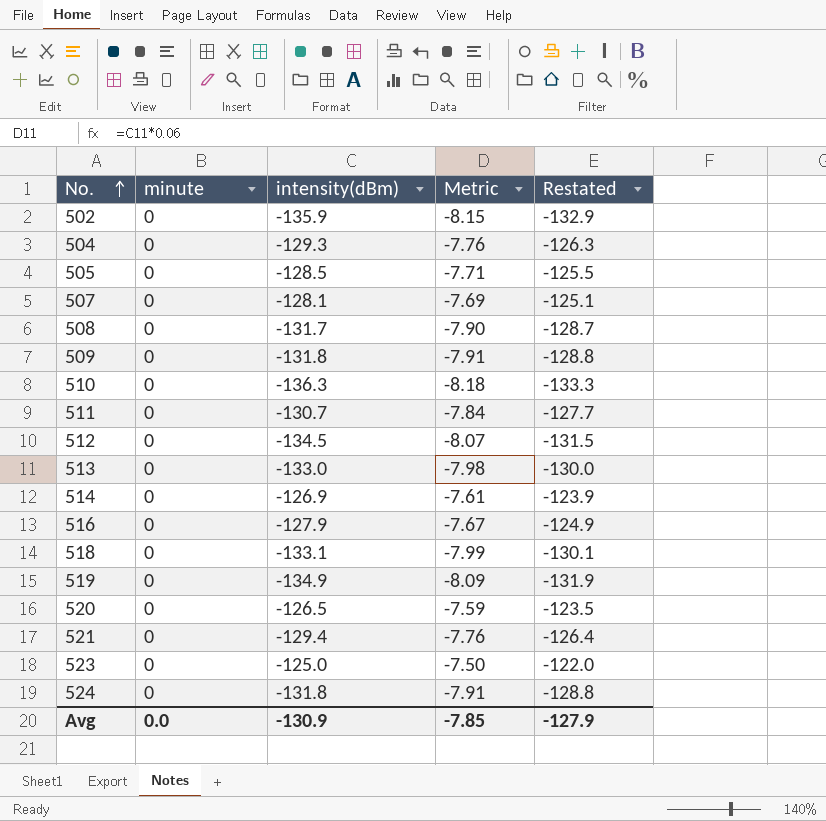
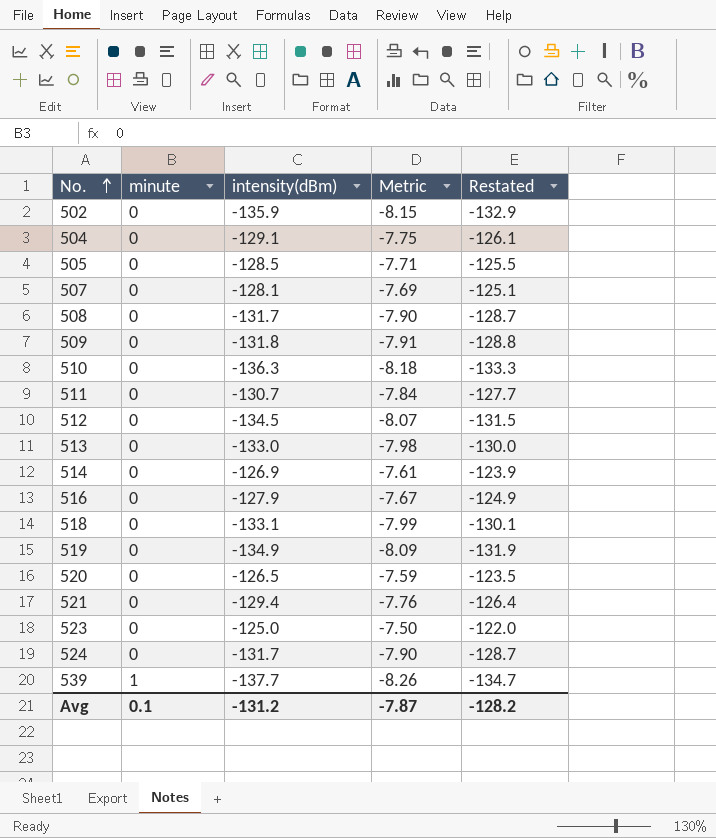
504 | intensity(dBm): -129.3 -> -129.1
504 | Metric: -7.76 -> -7.75
504 | Restated: -126.3 -> -126.1
524 | intensity(dBm): -131.8 -> -131.7
524 | Metric: -7.91 -> -7.90
524 | Restated: -128.8 -> -128.7
row 539: none -> 1 | -137.7 | -8.26 | -134.7
Avg | minute: 0.0 -> 0.1
Avg | intensity(dBm): -130.9 -> -131.2
Avg | Metric: -7.85 -> -7.87
Avg | Restated: -127.9 -> -128.2

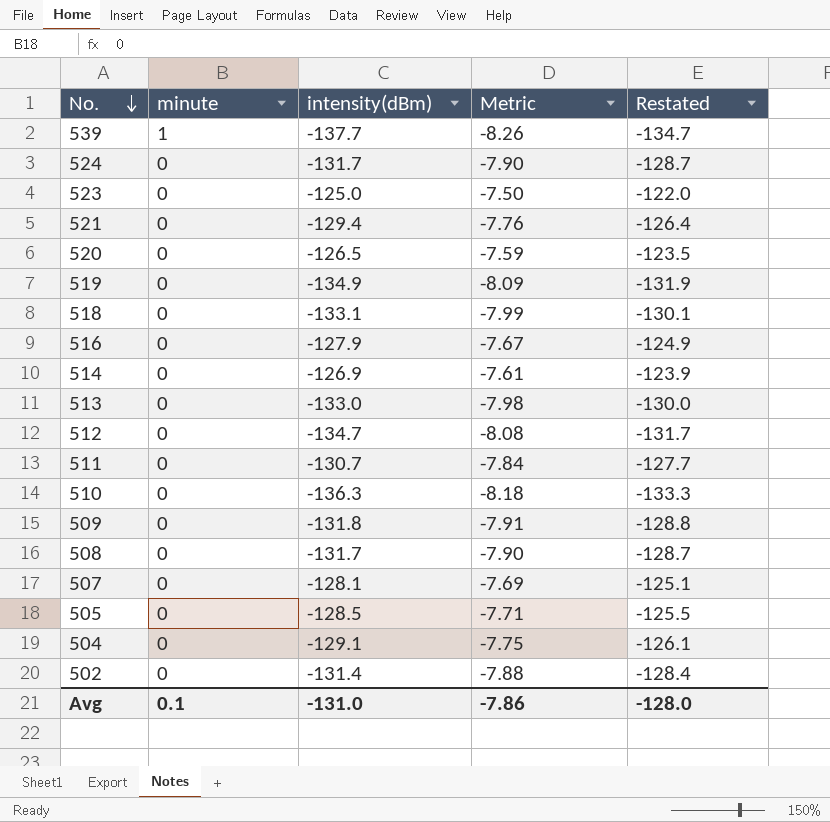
row order: No. ascending -> No. descending
512 | intensity(dBm): -134.5 -> -134.7
512 | Metric: -8.07 -> -8.08
512 | Restated: -131.5 -> -131.7
502 | intensity(dBm): -135.9 -> -131.4
502 | Metric: -8.15 -> -7.88
502 | Restated: -132.9 -> -128.4
Avg | intensity(dBm): -131.2 -> -131.0
Avg | Metric: -7.87 -> -7.86
Avg | Restated: -128.2 -> -128.0

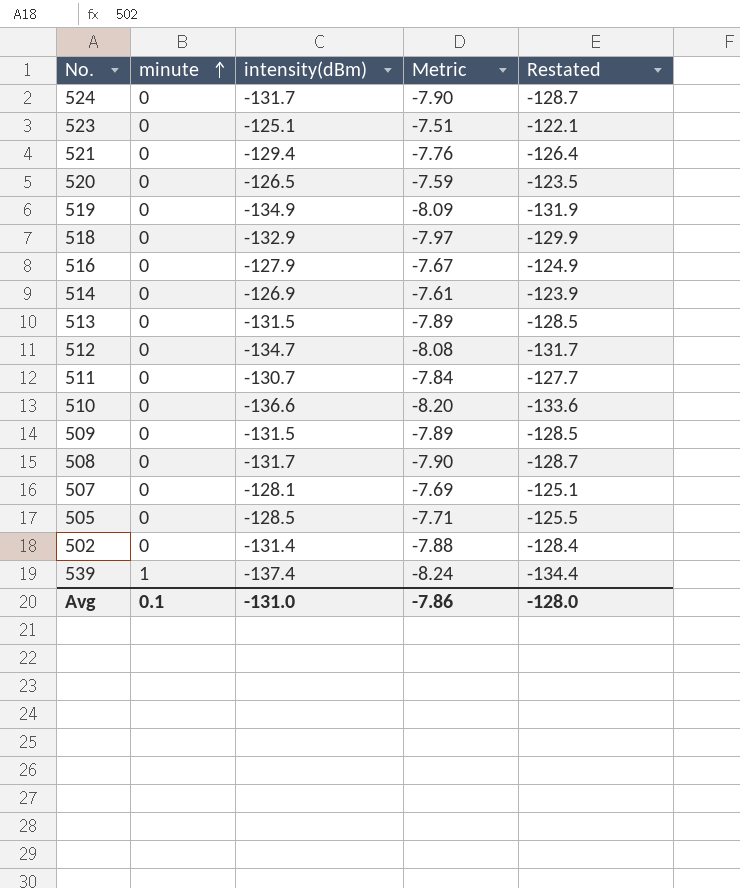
row order: No. descending -> minute ascending
row 504: 0 | -129.1 | -7.75 | -126.1 -> none
523 | intensity(dBm): -125.0 -> -125.1
523 | Metric: -7.50 -> -7.51
523 | Restated: -122.0 -> -122.1
518 | intensity(dBm): -133.1 -> -132.9
518 | Metric: -7.99 -> -7.97
518 | Restated: -130.1 -> -129.9
513 | intensity(dBm): -133.0 -> -131.5
513 | Metric: -7.98 -> -7.89
513 | Restated: -130.0 -> -128.5
510 | intensity(dBm): -136.3 -> -136.6
510 | Metric: -8.18 -> -8.20
510 | Restated: -133.3 -> -133.6
509 | intensity(dBm): -131.8 -> -131.5
509 | Metric: -7.91 -> -7.89
509 | Restated: -128.8 -> -128.5
539 | intensity(dBm): -137.7 -> -137.4
539 | Metric: -8.26 -> -8.24
539 | Restated: -134.7 -> -134.4

